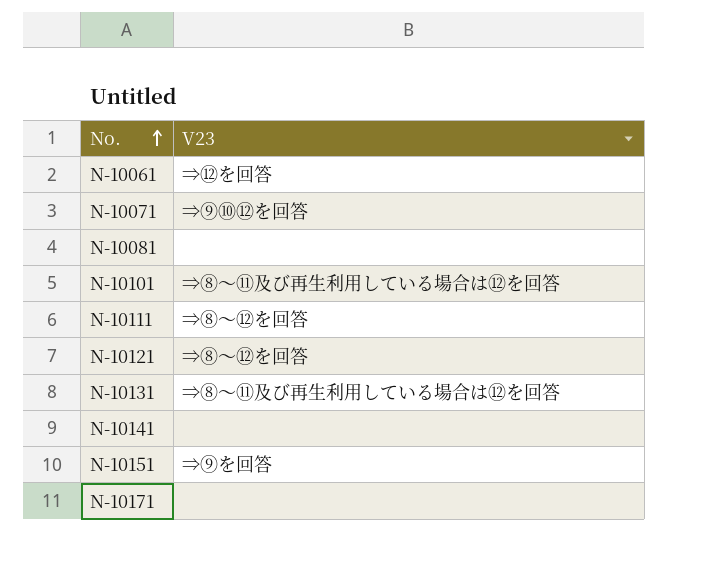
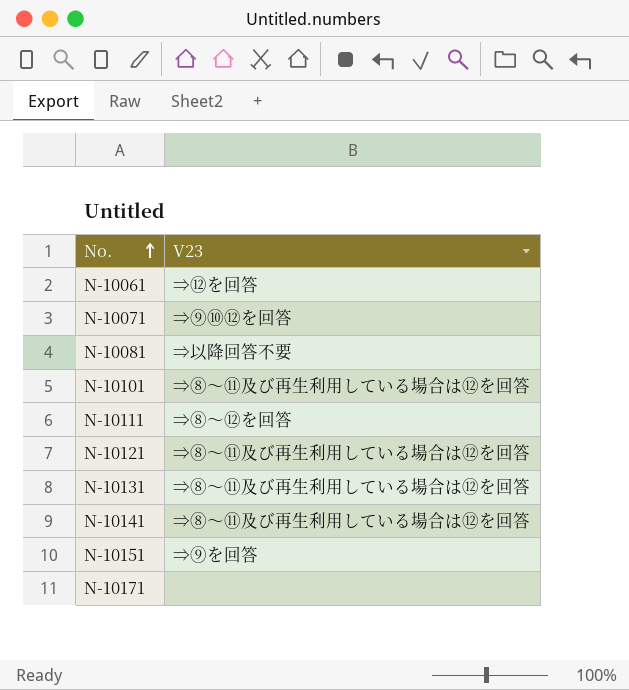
N-10081 | V23: none -> ⇒以降回答不要
N-10121 | V23: ⇒⑧～⑫を回答 -> ⇒⑧～⑪及び再生利用している場合は⑫を回答
N-10141 | V23: none -> ⇒⑧～⑪及び再生利用している場合は⑫を回答

